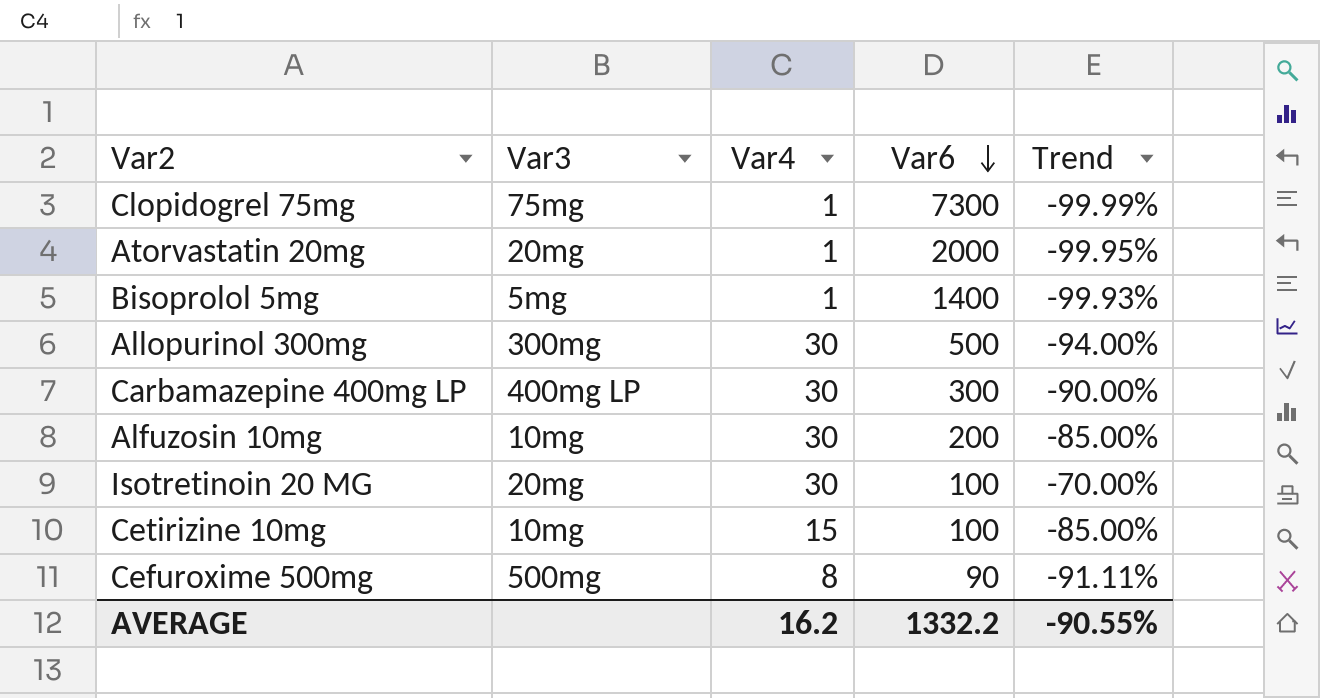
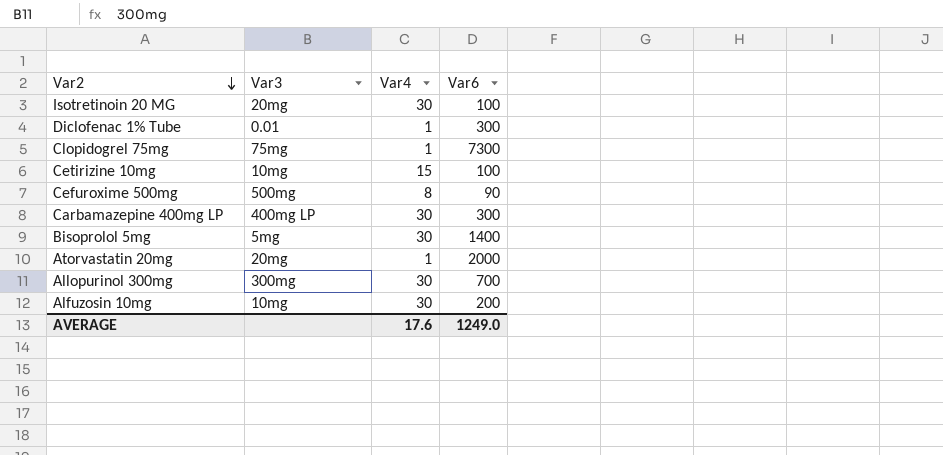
row order: Var6 descending -> Var2 descending
column Trend | formula: ([Var4] - [Var6]) / [Var6] -> none
row Diclofenac 1% Tube: none -> 0.01 | 1 | 300
Bisoprolol 5mg | Var4: 1 -> 30
Allopurinol 300mg | Var6: 500 -> 700
AVERAGE | Var4: 16.2 -> 17.6
AVERAGE | Var6: 1332.2 -> 1249.0

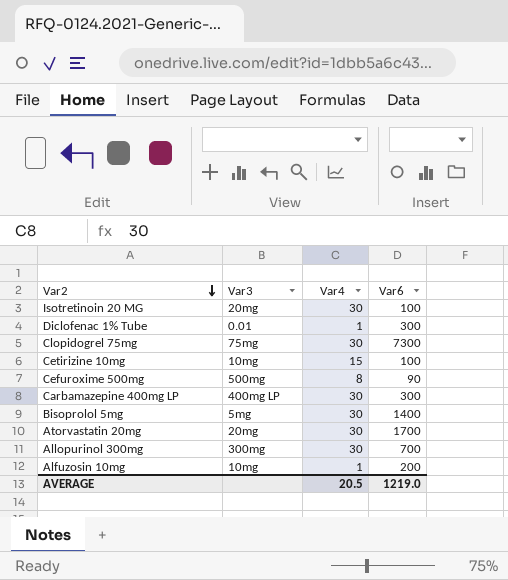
Clopidogrel 75mg | Var4: 1 -> 30
Atorvastatin 20mg | Var4: 1 -> 30
Atorvastatin 20mg | Var6: 2000 -> 1700
Alfuzosin 10mg | Var4: 30 -> 1
AVERAGE | Var4: 17.6 -> 20.5
AVERAGE | Var6: 1249.0 -> 1219.0

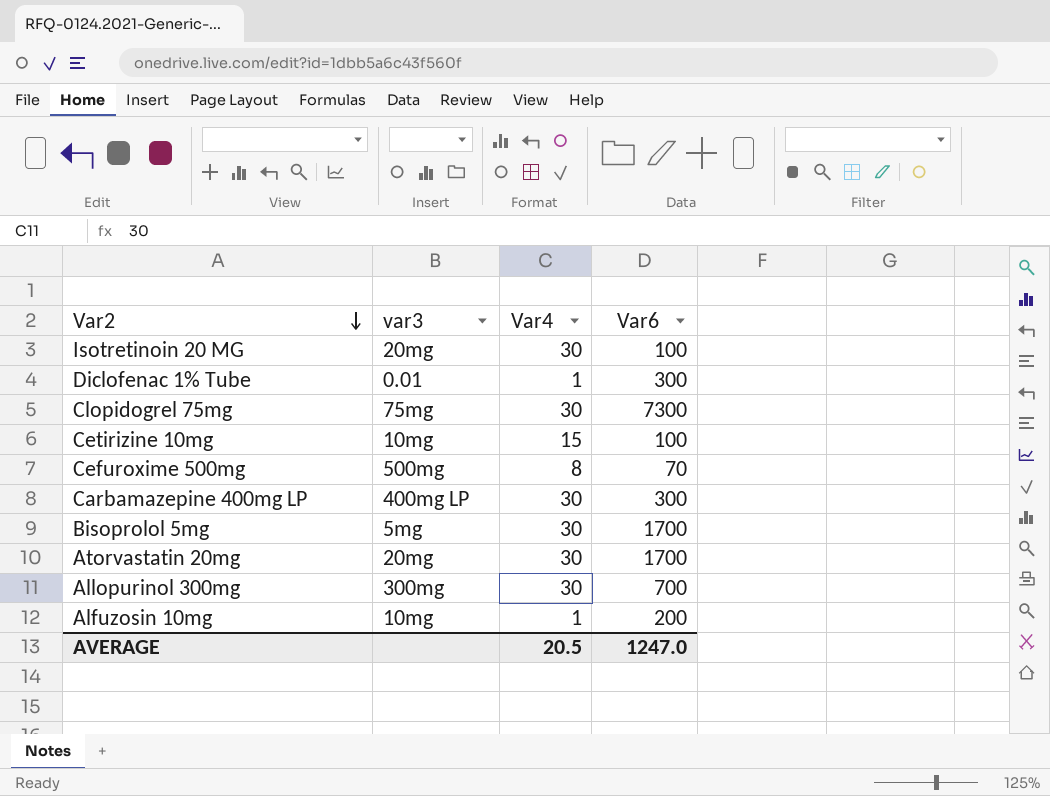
column name: Var3 -> var3
Cefuroxime 500mg | Var6: 90 -> 70
Bisoprolol 5mg | Var6: 1400 -> 1700
AVERAGE | Var6: 1219.0 -> 1247.0

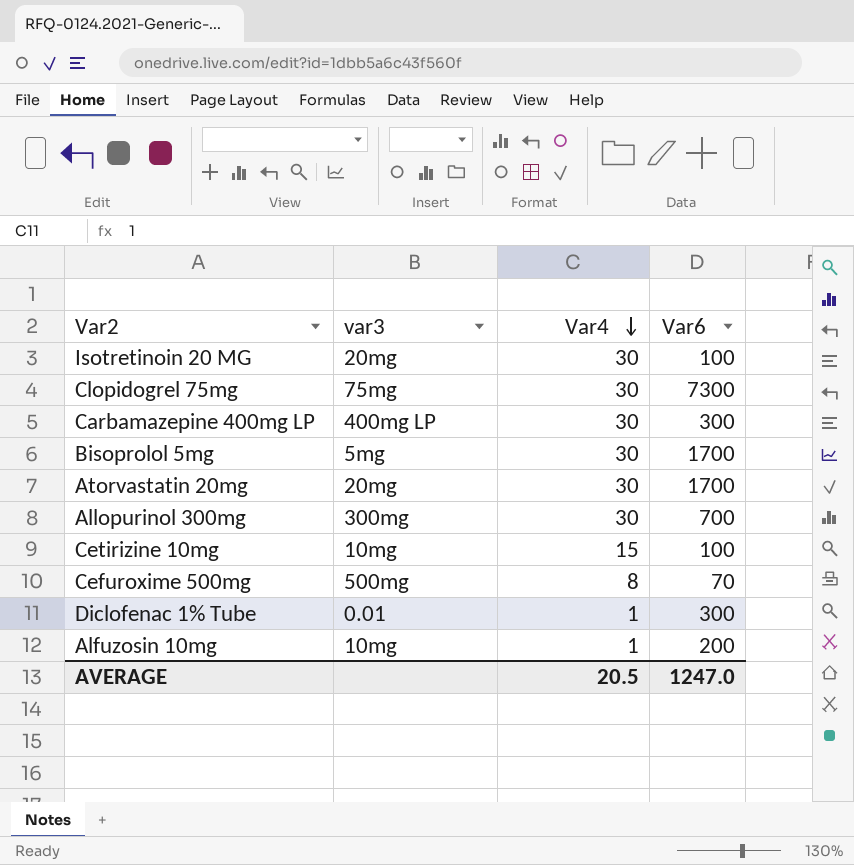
row order: Var2 descending -> Var4 descending

